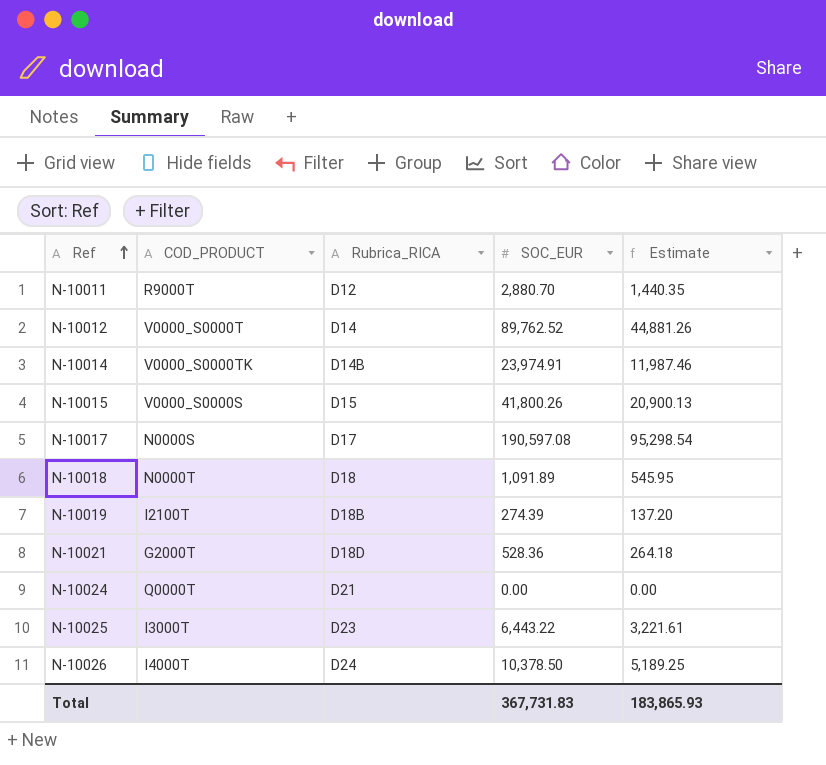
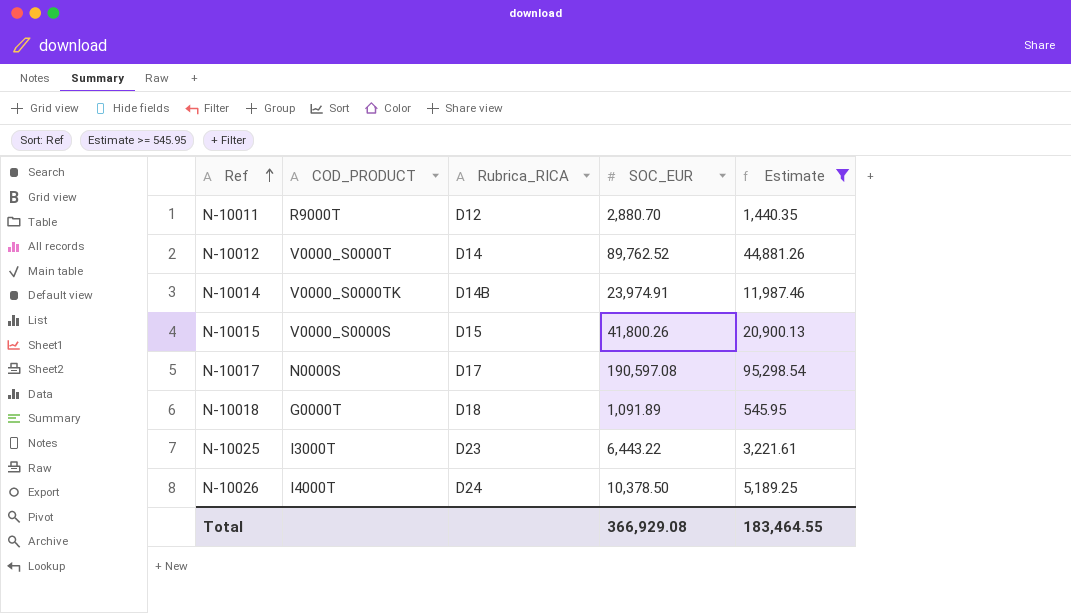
filter: none -> Estimate >= 545.95
N-10018 | COD_PRODUCT: N0000T -> G0000T
Total | SOC_EUR: 367,731.83 -> 366,929.08
Total | Estimate: 183,865.93 -> 183,464.55

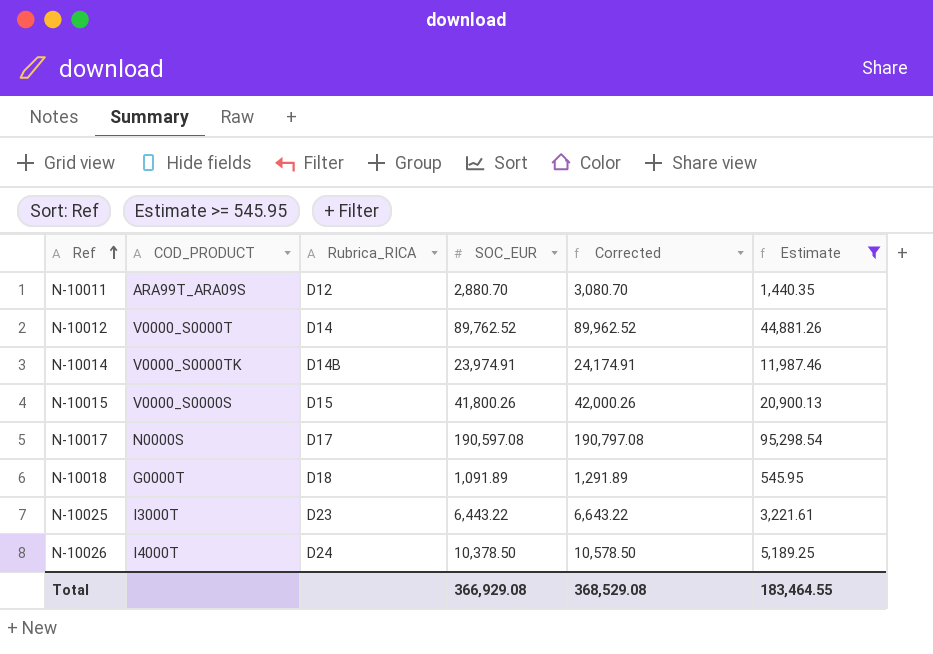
column Corrected | formula: none -> [SOC_EUR] + 200
N-10011 | COD_PRODUCT: R9000T -> ARA99T_ARA09S

